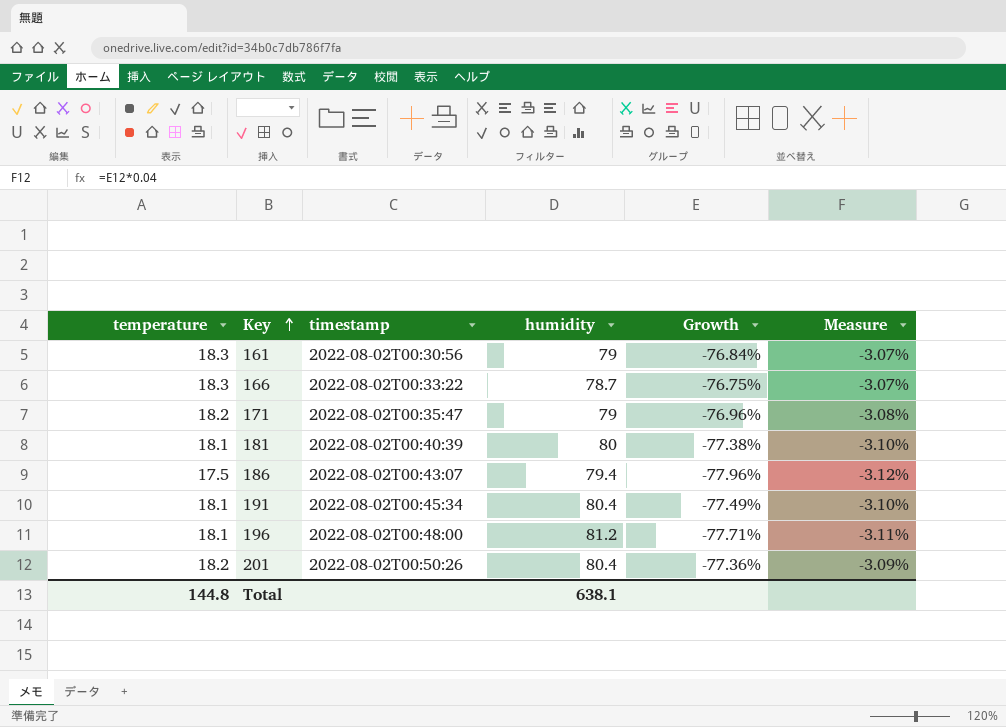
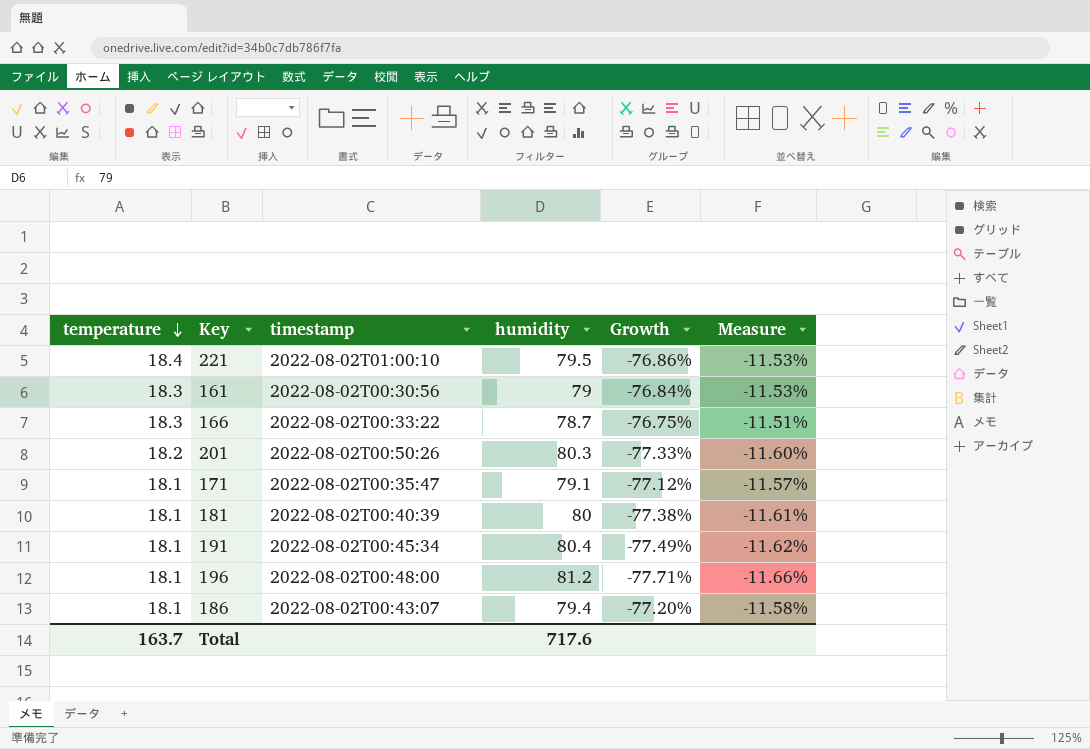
row order: Key ascending -> temperature descending
column Measure | formula: [Growth] * 0.04 -> [Growth] * 0.15
row 221: none -> 18.4 | 2022-08-02T01:00:10 | 79.5 | -76.86% | -11.53%
201 | humidity: 80.4 -> 80.3
201 | Growth: -77.36% -> -77.33%
171 | temperature: 18.2 -> 18.1
171 | humidity: 79 -> 79.1
171 | Growth: -76.96% -> -77.12%
186 | temperature: 17.5 -> 18.1
186 | Growth: -77.96% -> -77.20%
Total | temperature: 144.8 -> 163.7
Total | humidity: 638.1 -> 717.6

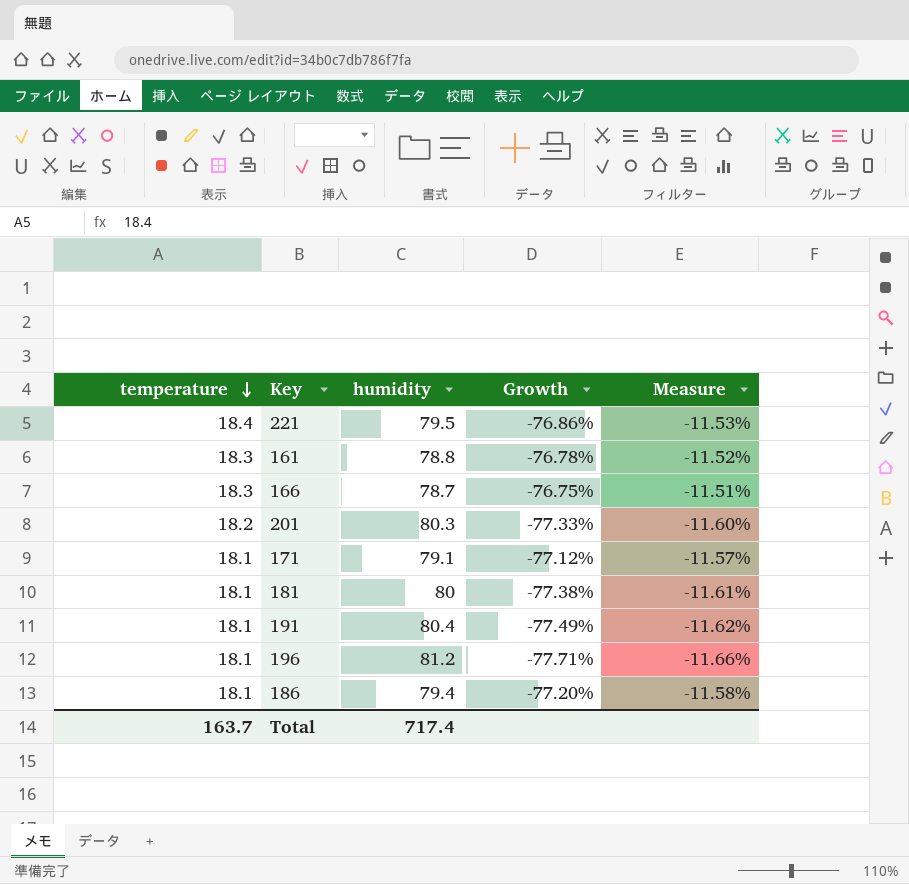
column timestamp | position: 3 -> none
161 | humidity: 79 -> 78.8
161 | Growth: -76.84% -> -76.78%
161 | Measure: -11.53% -> -11.52%
Total | humidity: 717.6 -> 717.4

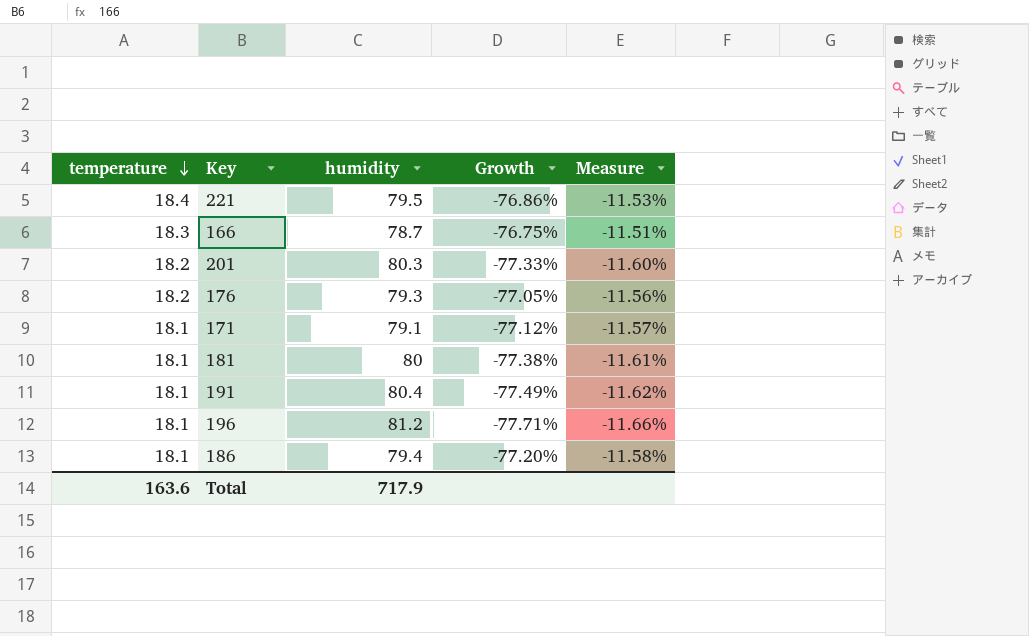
row 161: 18.3 | 78.8 | -76.78% | -11.52% -> none
row 176: none -> 18.2 | 79.3 | -77.05% | -11.56%
Total | temperature: 163.7 -> 163.6
Total | humidity: 717.4 -> 717.9

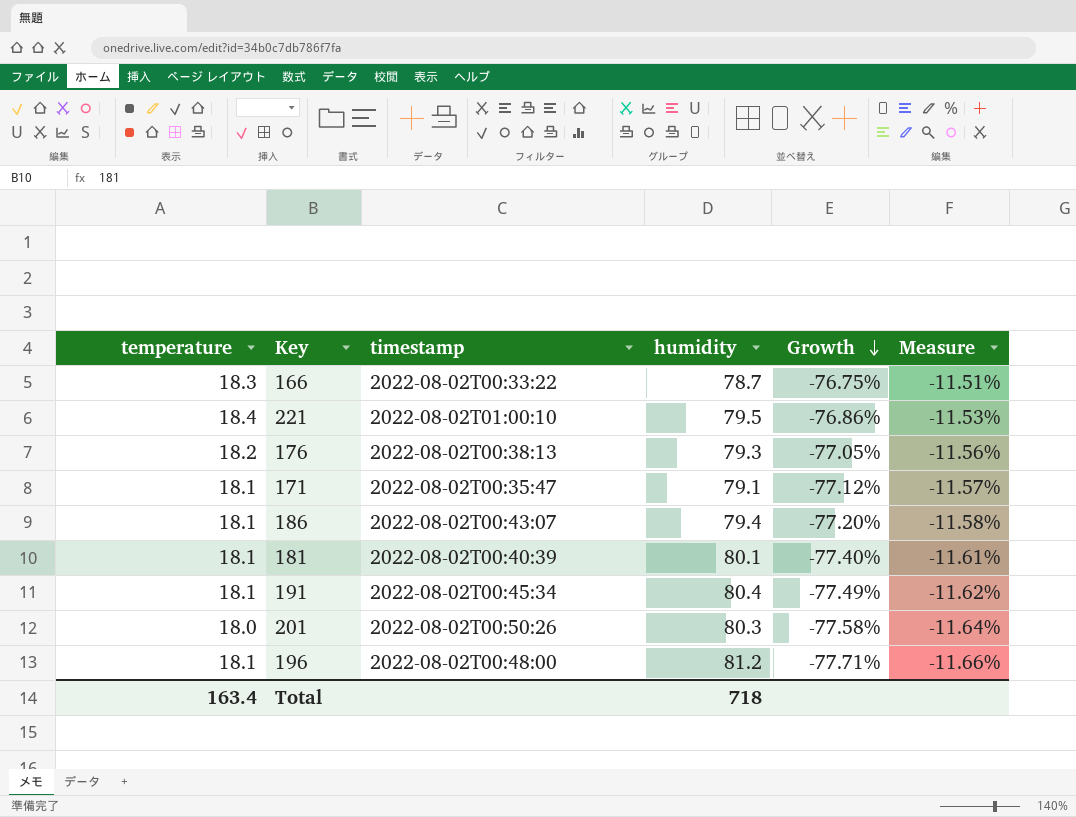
row order: temperature descending -> Growth descending
column timestamp | position: none -> 3
181 | humidity: 80 -> 80.1
181 | Growth: -77.38% -> -77.40%
201 | temperature: 18.2 -> 18.0
201 | Growth: -77.33% -> -77.58%
201 | Measure: -11.60% -> -11.64%
Total | temperature: 163.6 -> 163.4
Total | humidity: 717.9 -> 718

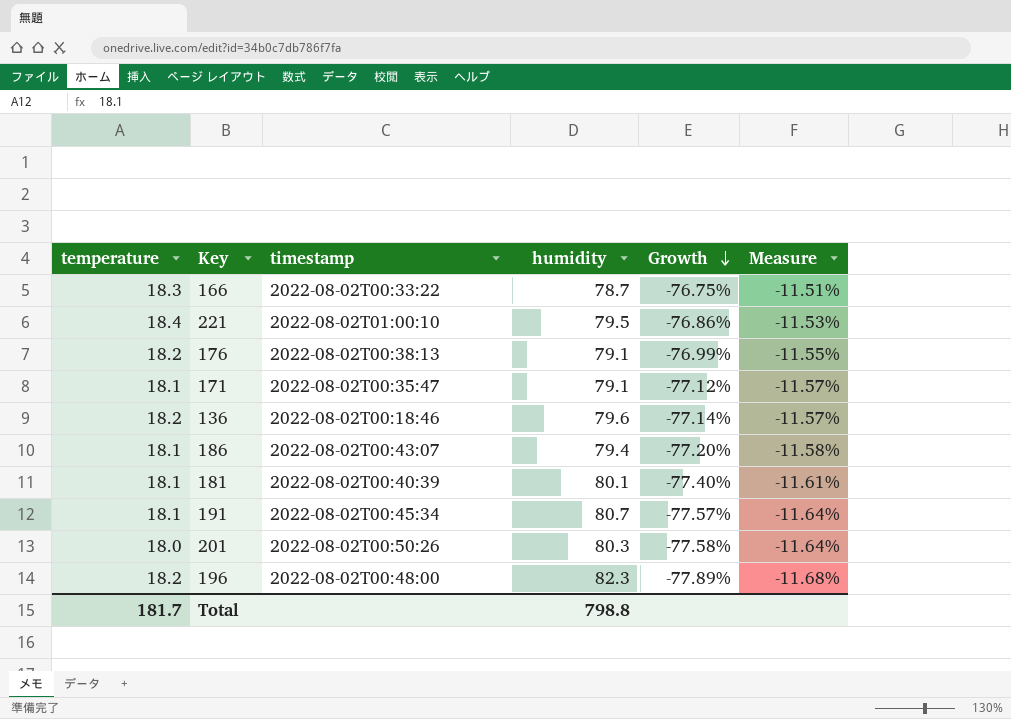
176 | humidity: 79.3 -> 79.1
176 | Growth: -77.05% -> -76.99%
176 | Measure: -11.56% -> -11.55%
row 136: none -> 18.2 | 2022-08-02T00:18:46 | 79.6 | -77.14% | -11.57%
191 | humidity: 80.4 -> 80.7
191 | Growth: -77.49% -> -77.57%
191 | Measure: -11.62% -> -11.64%
196 | temperature: 18.1 -> 18.2
196 | humidity: 81.2 -> 82.3
196 | Growth: -77.71% -> -77.89%
196 | Measure: -11.66% -> -11.68%
Total | temperature: 163.4 -> 181.7
Total | humidity: 718 -> 798.8

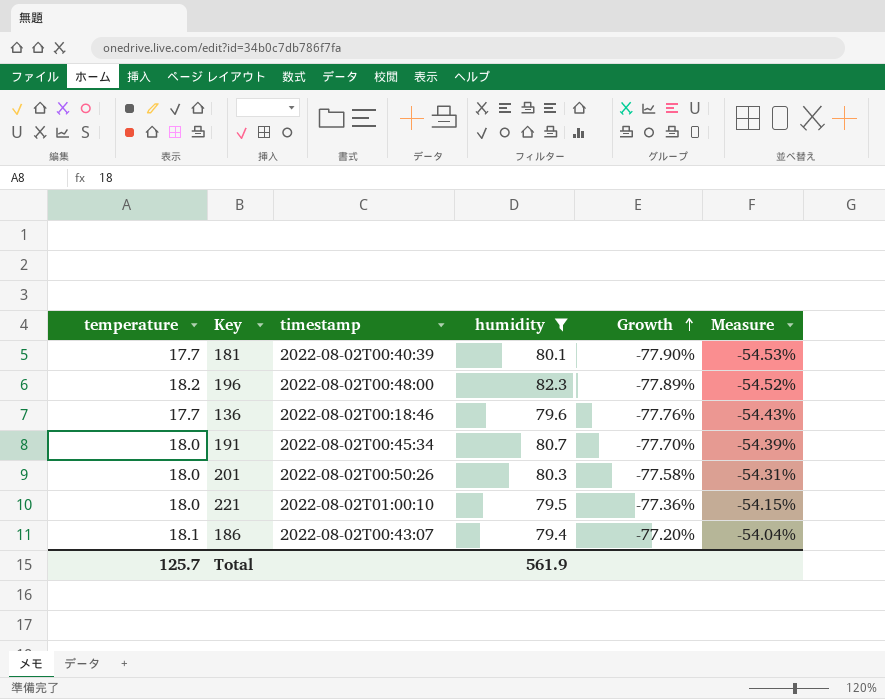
filter: none -> humidity >= 79.4
row order: Growth descending -> Growth ascending
column Measure | formula: [Growth] * 0.15 -> [Growth] * 0.7
181 | temperature: 18.1 -> 17.7
181 | Growth: -77.40% -> -77.90%
136 | temperature: 18.2 -> 17.7
136 | Growth: -77.14% -> -77.76%
191 | temperature: 18.1 -> 18.0
191 | Growth: -77.57% -> -77.70%
221 | temperature: 18.4 -> 18.0
221 | Growth: -76.86% -> -77.36%
Total | temperature: 181.7 -> 125.7
Total | humidity: 798.8 -> 561.9

